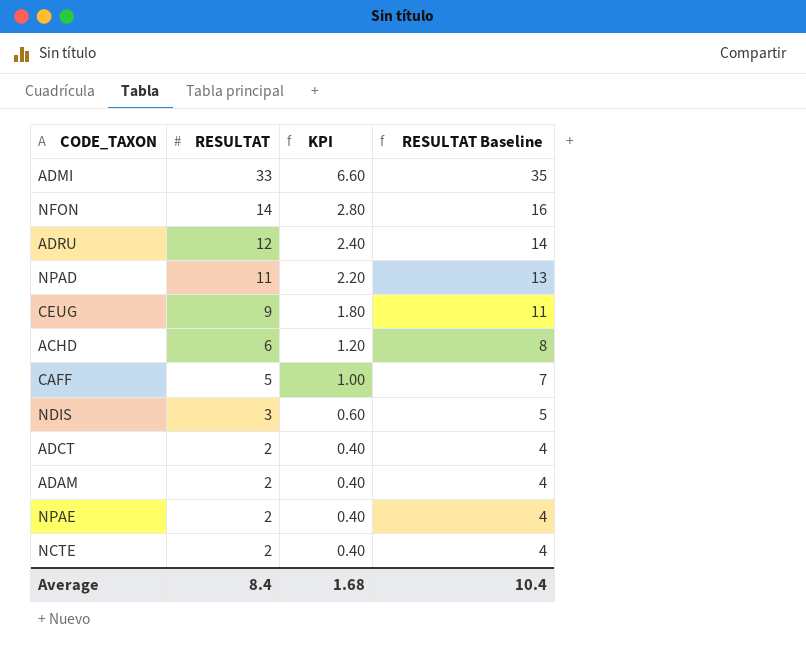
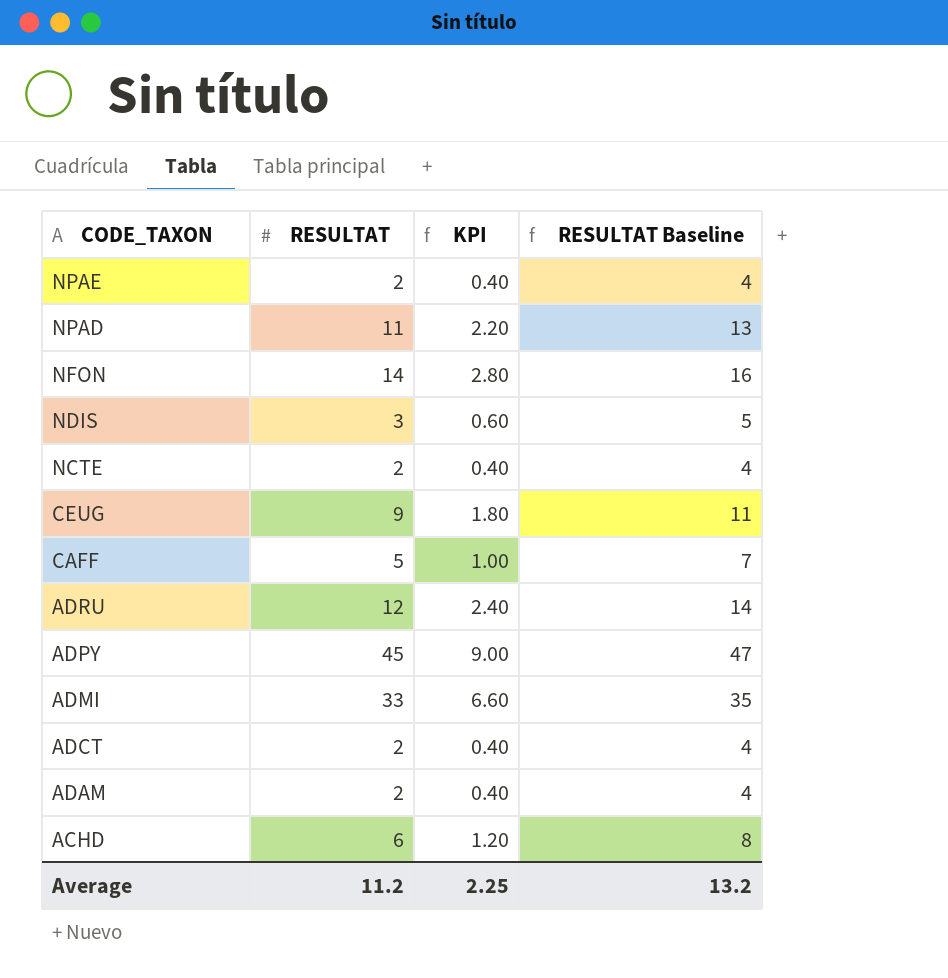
row order: RESULTAT descending -> CODE_TAXON descending
row ADPY: none -> 45 | 9.00 | 47
Average | RESULTAT: 8.4 -> 11.2
Average | KPI: 1.68 -> 2.25
Average | RESULTAT Baseline: 10.4 -> 13.2

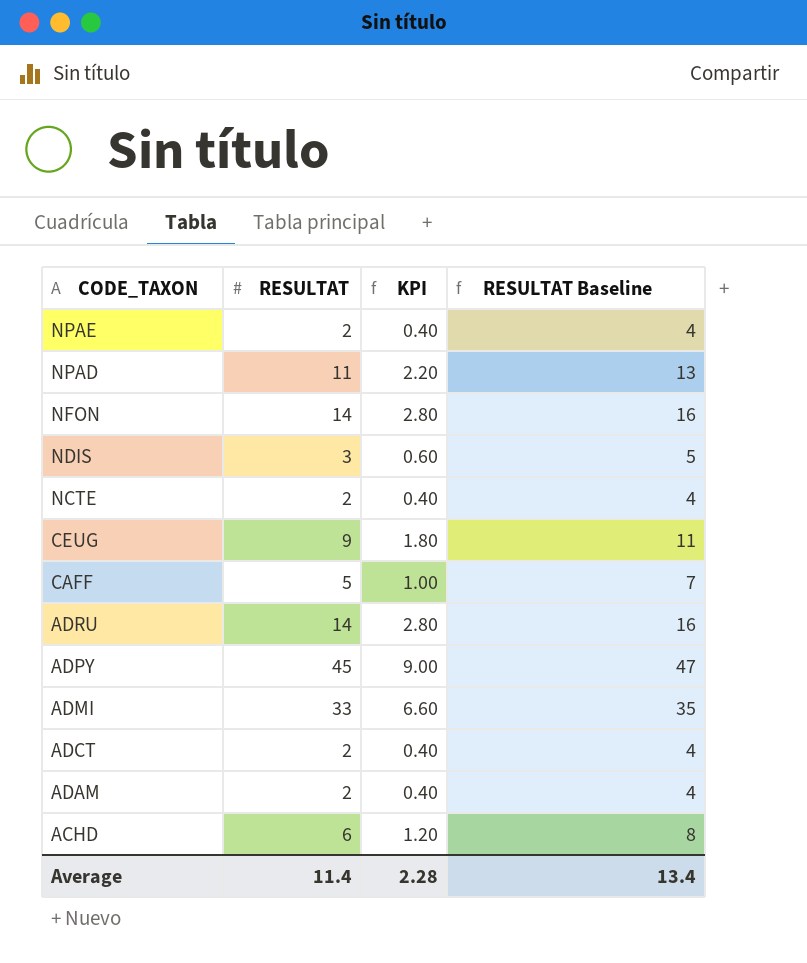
ADRU | RESULTAT: 12 -> 14
ADRU | KPI: 2.40 -> 2.80
ADRU | RESULTAT Baseline: 14 -> 16
Average | RESULTAT: 11.2 -> 11.4
Average | KPI: 2.25 -> 2.28
Average | RESULTAT Baseline: 13.2 -> 13.4

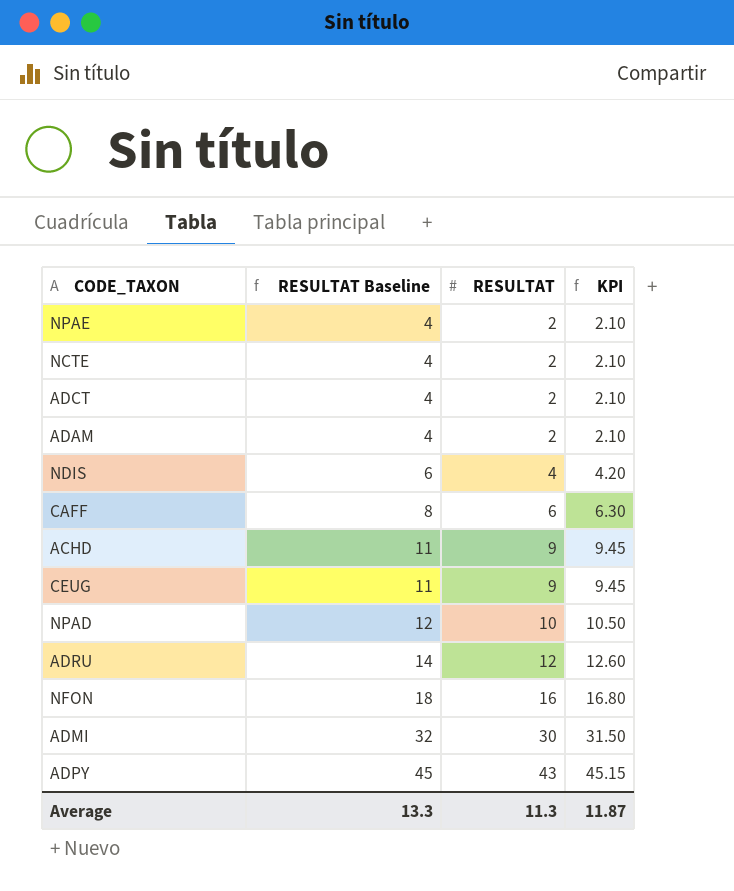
row order: CODE_TAXON descending -> RESULTAT Baseline ascending
column RESULTAT Baseline | position: 4 -> 2
column KPI | formula: [RESULTAT] * 0.2 -> [RESULTAT] * 1.05
NDIS | RESULTAT Baseline: 5 -> 6
NDIS | RESULTAT: 3 -> 4
CAFF | RESULTAT Baseline: 7 -> 8
CAFF | RESULTAT: 5 -> 6
ACHD | RESULTAT Baseline: 8 -> 11
ACHD | RESULTAT: 6 -> 9
NPAD | RESULTAT Baseline: 13 -> 12
NPAD | RESULTAT: 11 -> 10
ADRU | RESULTAT Baseline: 16 -> 14
ADRU | RESULTAT: 14 -> 12
NFON | RESULTAT Baseline: 16 -> 18
NFON | RESULTAT: 14 -> 16
ADMI | RESULTAT Baseline: 35 -> 32
ADMI | RESULTAT: 33 -> 30
ADPY | RESULTAT Baseline: 47 -> 45
ADPY | RESULTAT: 45 -> 43
Average | RESULTAT Baseline: 13.4 -> 13.3
Average | RESULTAT: 11.4 -> 11.3
Average | KPI: 2.28 -> 11.87

